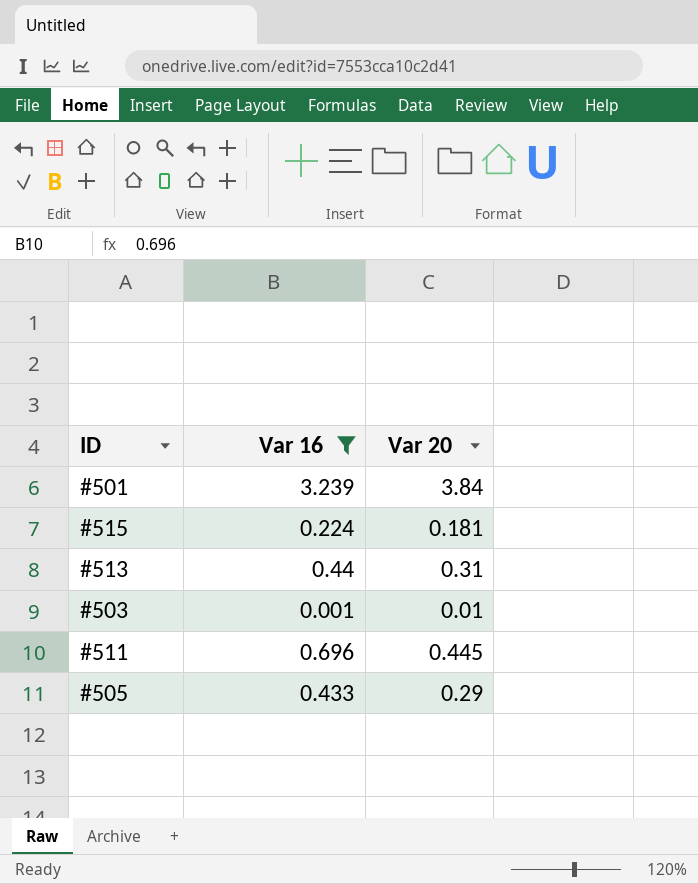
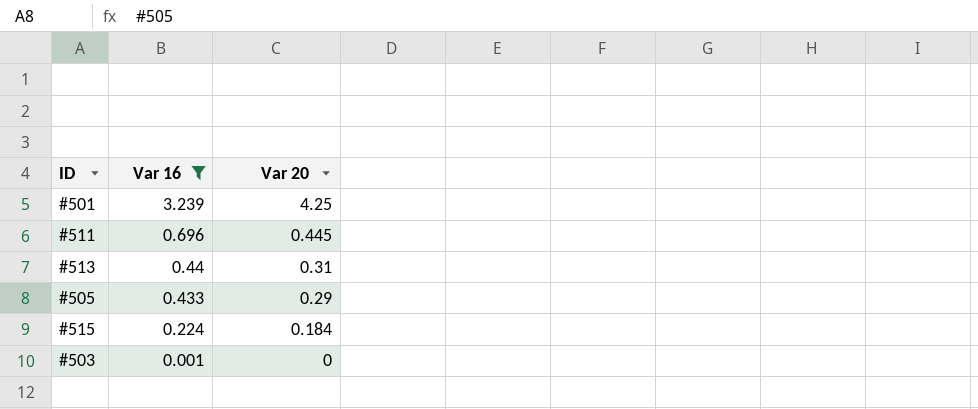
row order: none -> Var 16 descending
#501 | Var 20: 3.84 -> 4.25
#515 | Var 20: 0.181 -> 0.184
#503 | Var 20: 0.01 -> 0

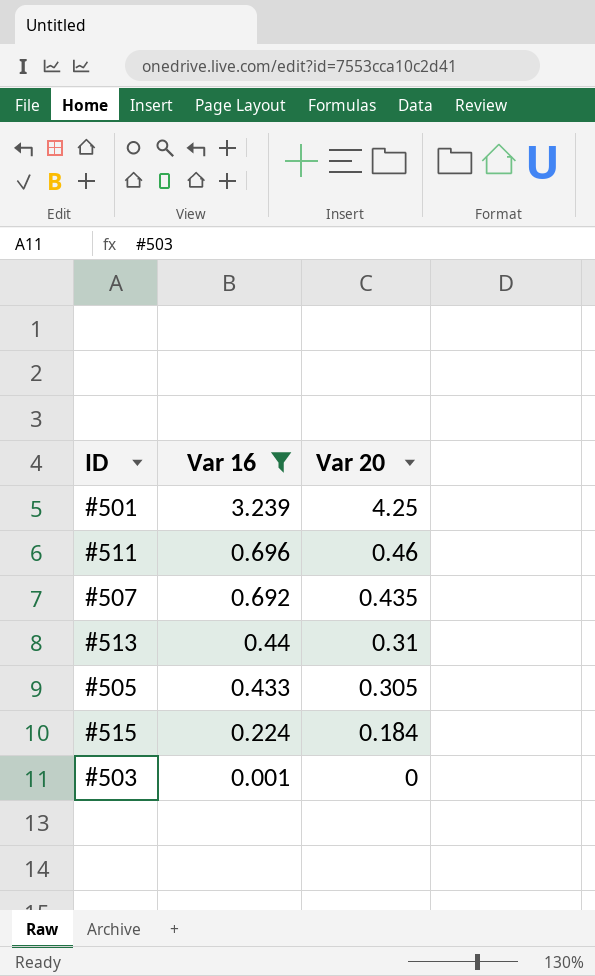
#511 | Var 20: 0.445 -> 0.46
row #507: none -> 0.692 | 0.435
#505 | Var 20: 0.29 -> 0.305

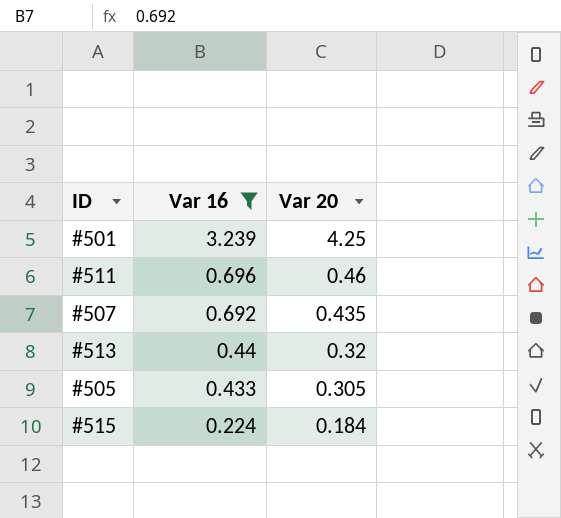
row #503: 0.001 | 0 -> none
#513 | Var 20: 0.31 -> 0.32

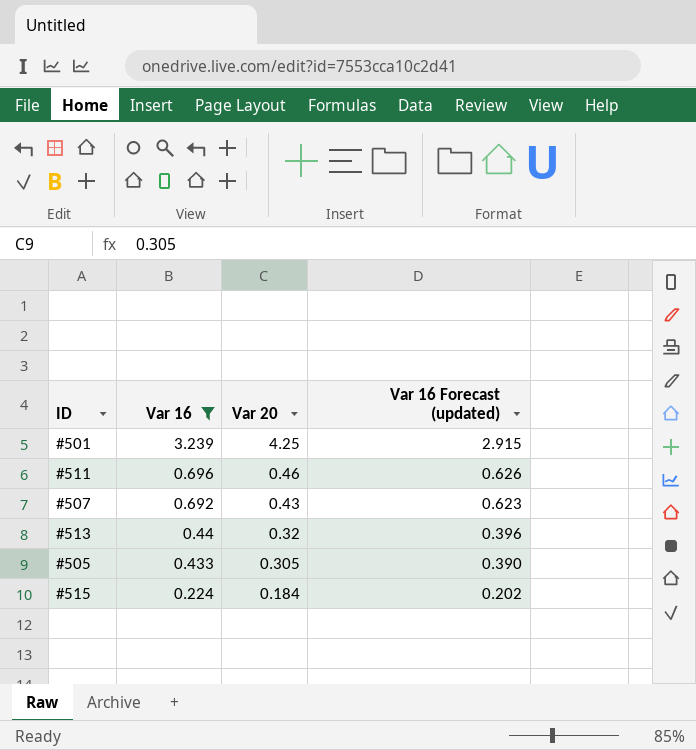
column Var 16 Forecast (updated) | formula: none -> [Var 16] * 0.9
#507 | Var 20: 0.435 -> 0.43

